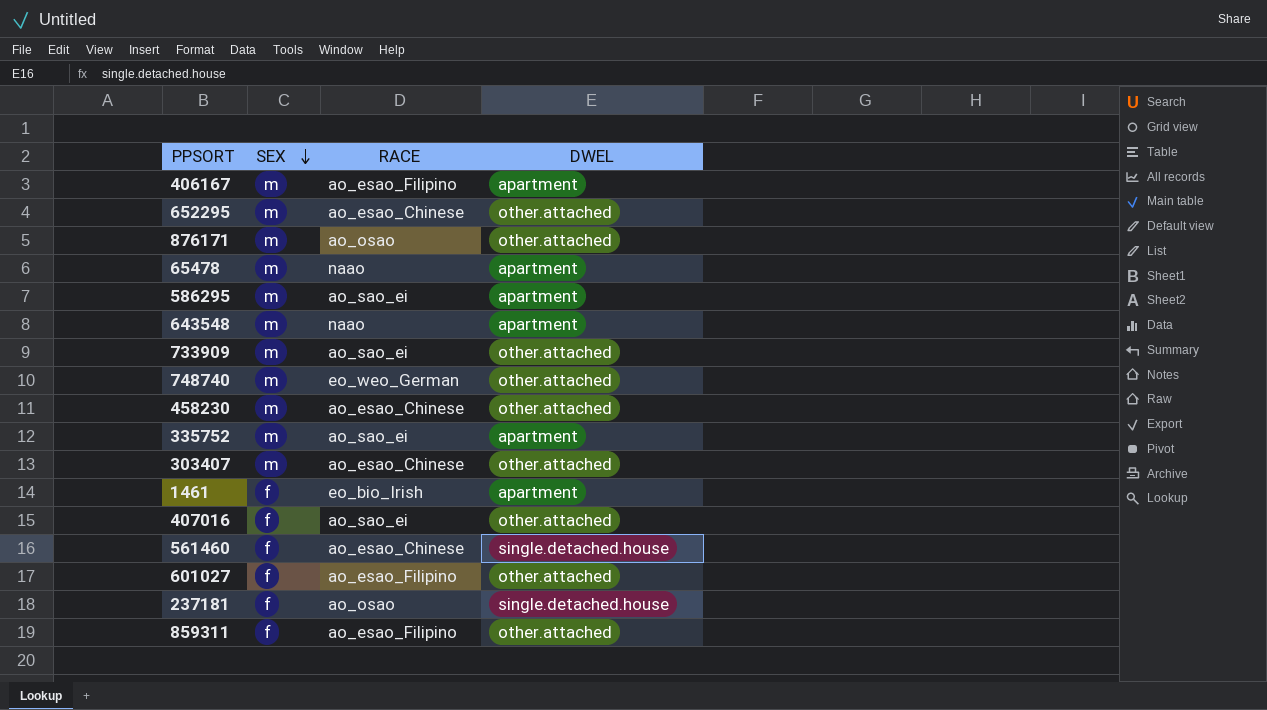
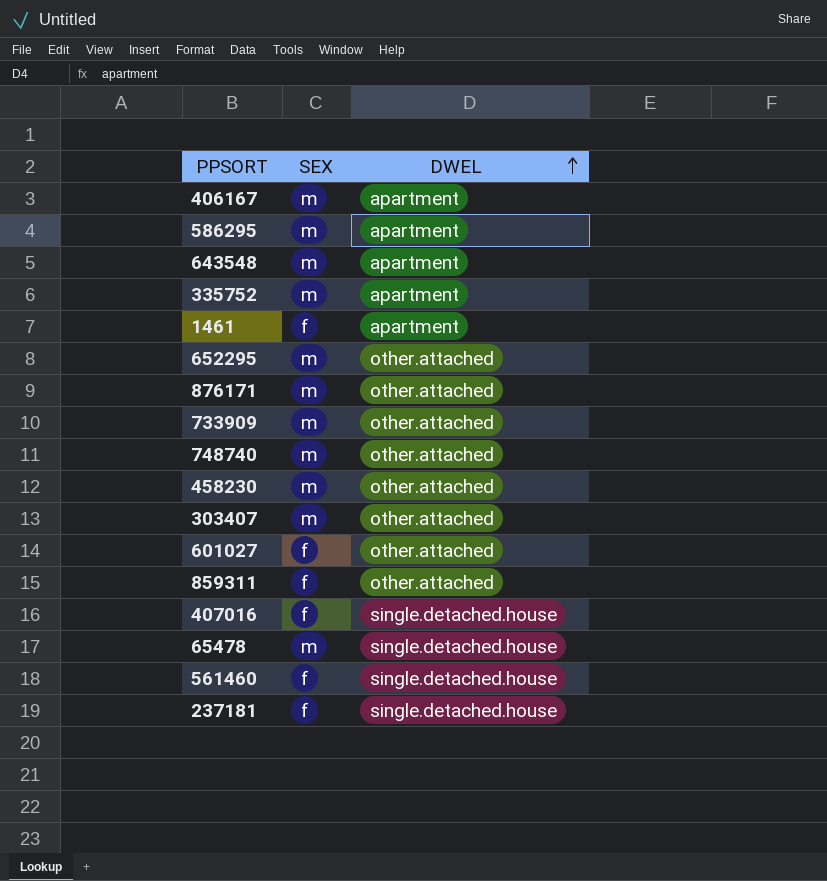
row order: SEX descending -> DWEL ascending
column RACE | position: 3 -> none
407016 | DWEL: other.attached -> single.detached.house
65478 | DWEL: apartment -> single.detached.house

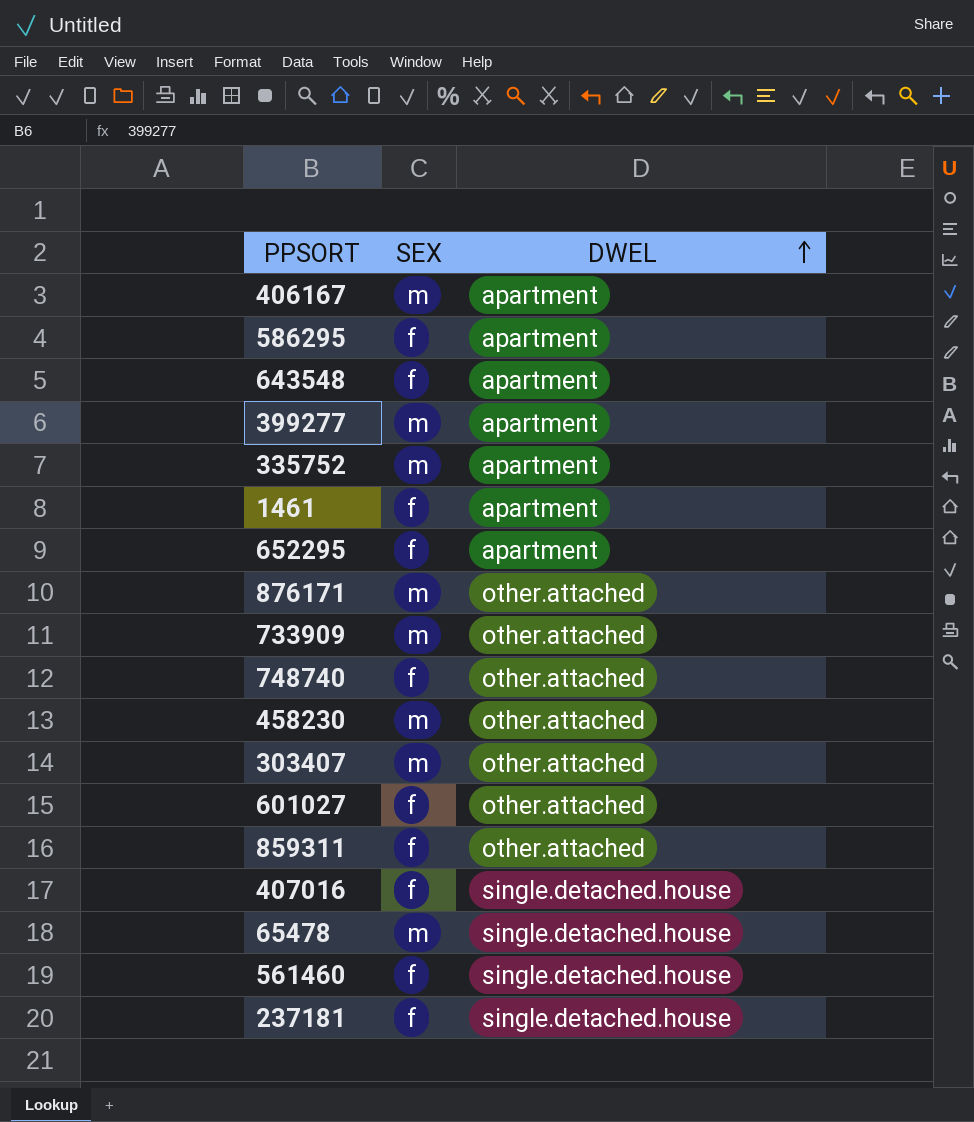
586295 | SEX: m -> f
643548 | SEX: m -> f
row 399277: none -> m | apartment
652295 | SEX: m -> f
652295 | DWEL: other.attached -> apartment
748740 | SEX: m -> f

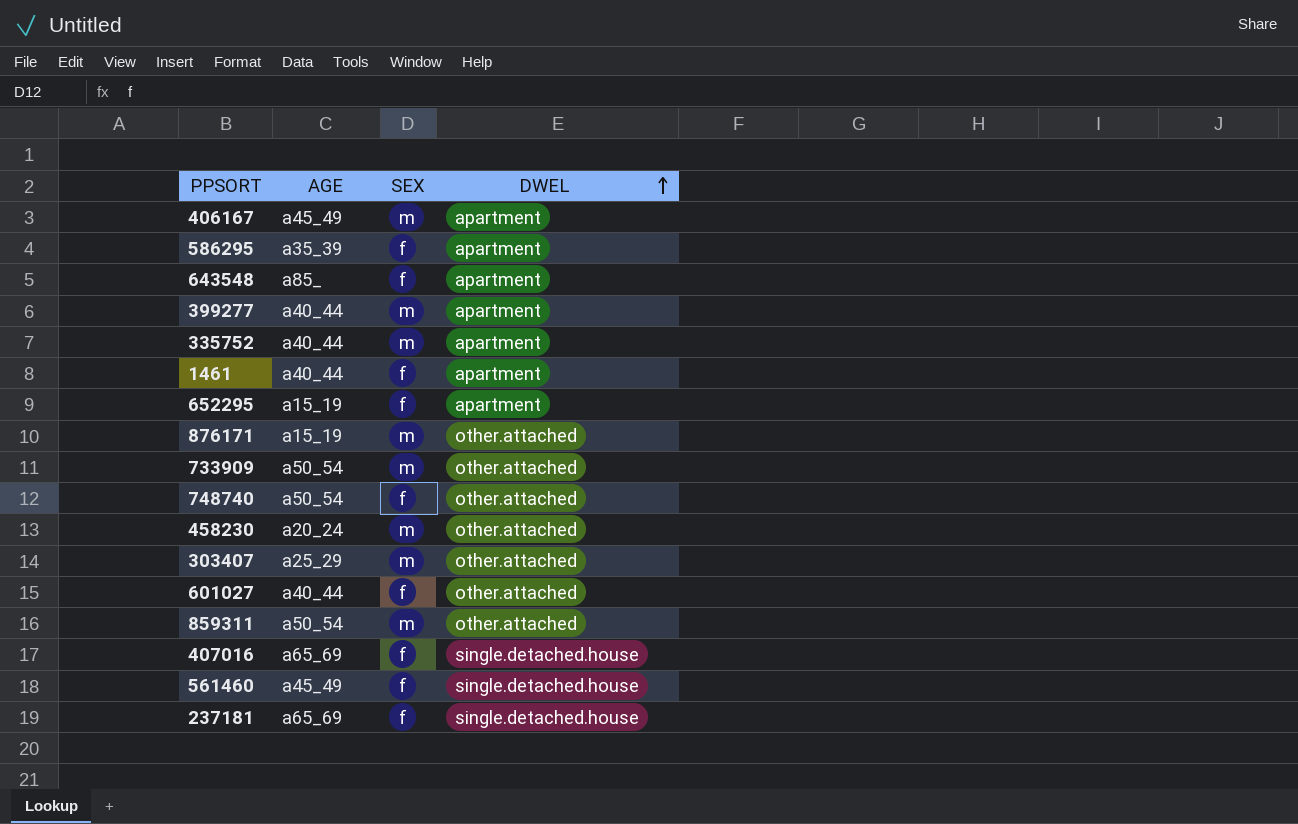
column AGE | position: none -> 2
row 65478: m | single.detached.house -> none
859311 | SEX: f -> m

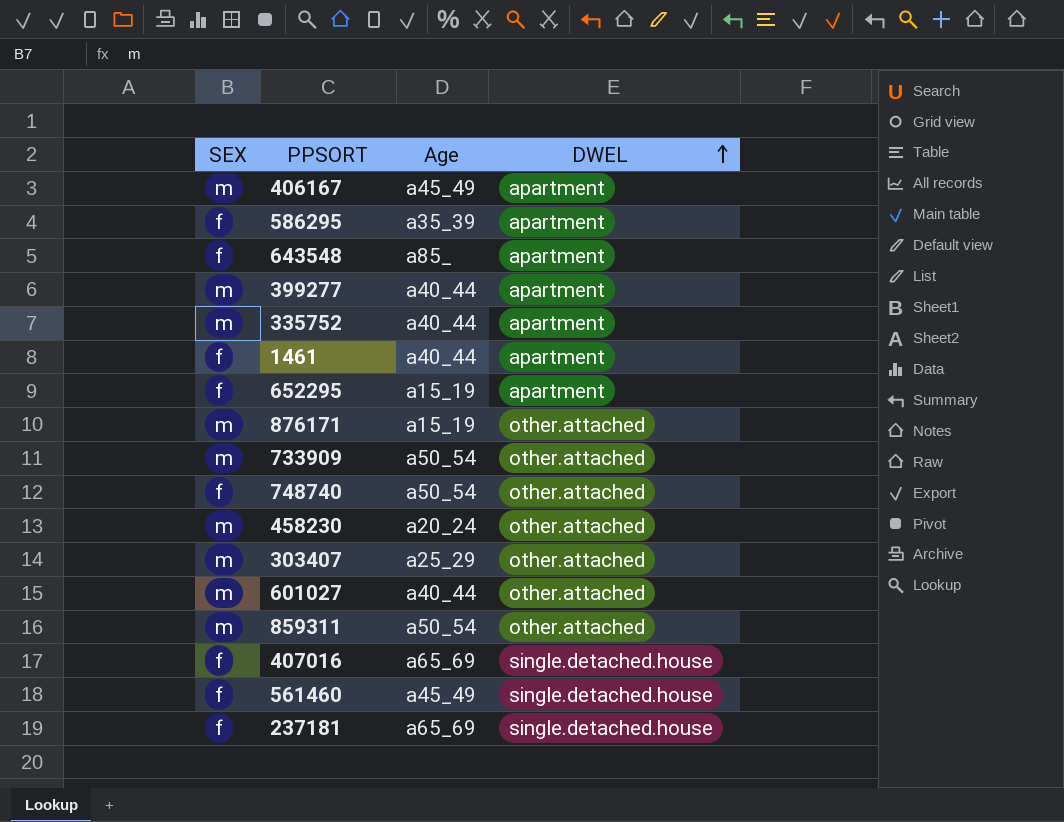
column SEX | position: 3 -> 1
column name: AGE -> Age
601027 | SEX: f -> m

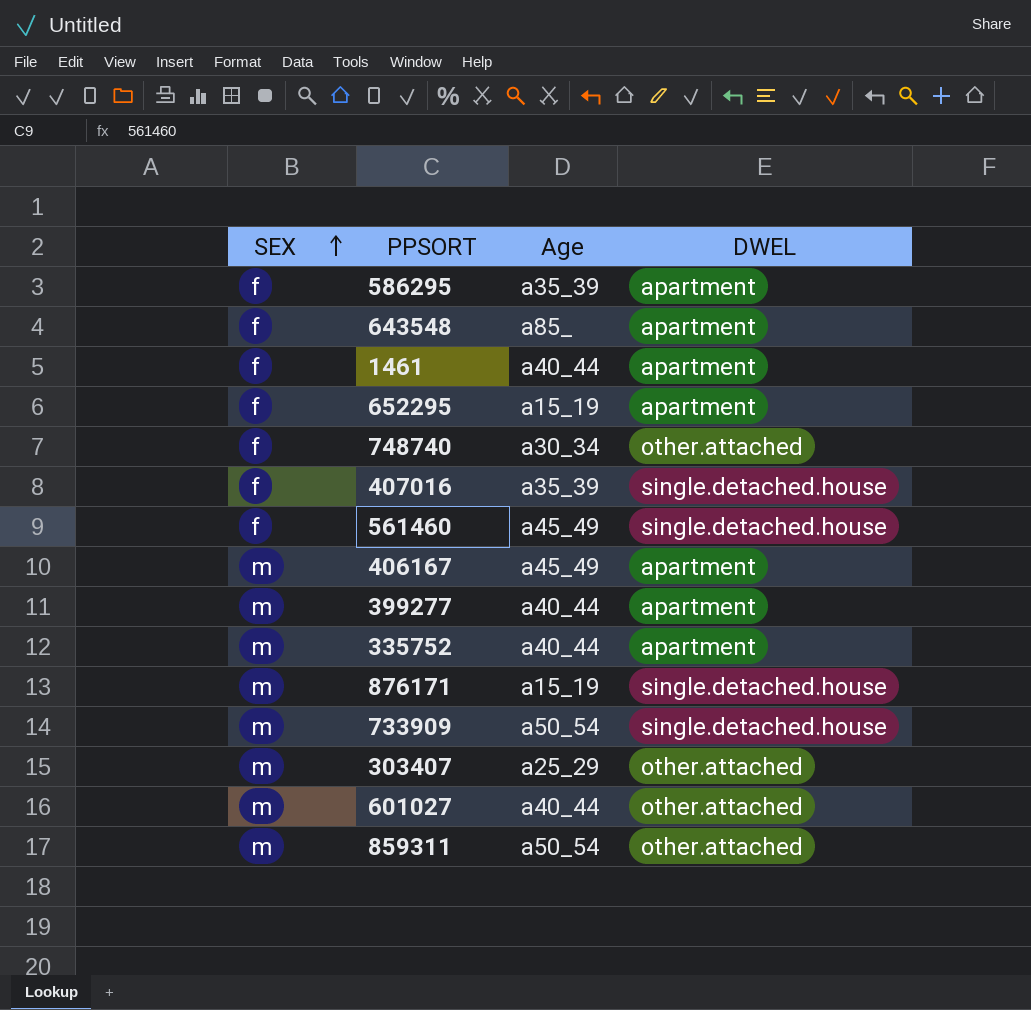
row order: DWEL ascending -> SEX ascending
row 458230: m | a20_24 | other.attached -> none
row 237181: f | a65_69 | single.detached.house -> none
748740 | Age: a50_54 -> a30_34
407016 | Age: a65_69 -> a35_39
876171 | DWEL: other.attached -> single.detached.house
733909 | DWEL: other.attached -> single.detached.house

